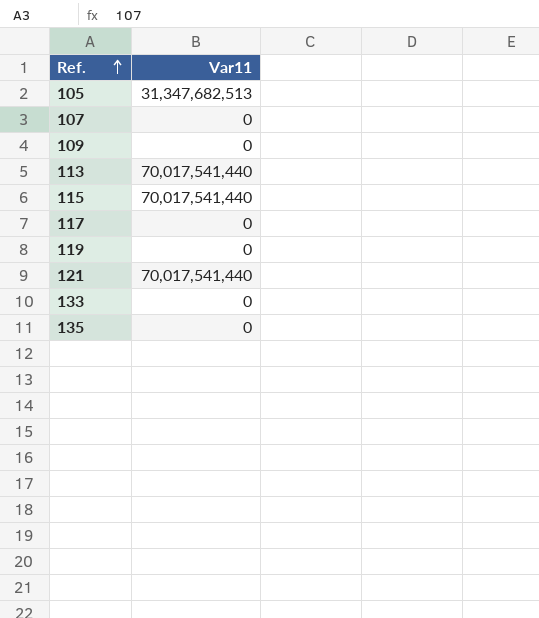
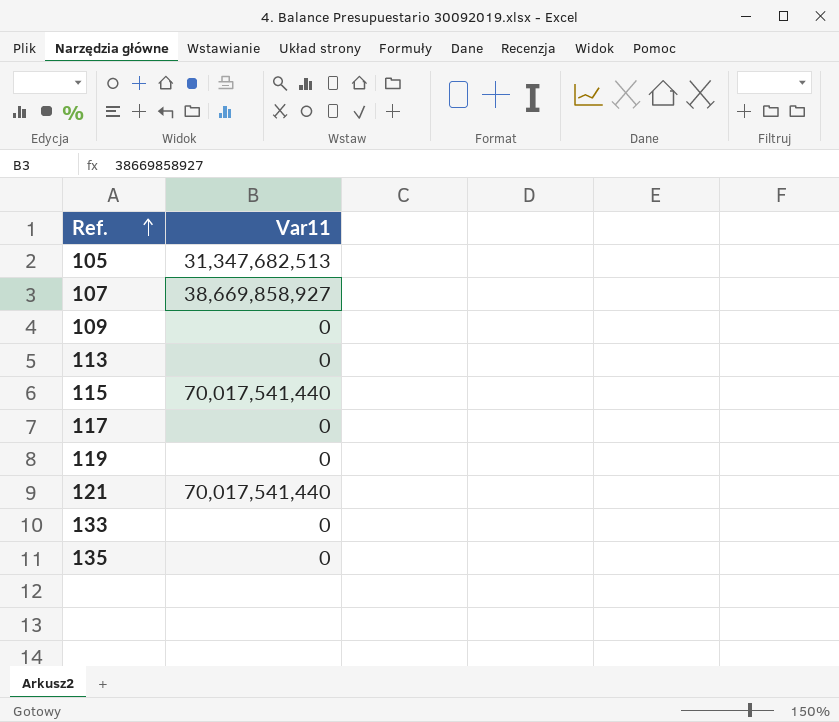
107 | Var11: 0 -> 38,669,858,927
113 | Var11: 70,017,541,440 -> 0

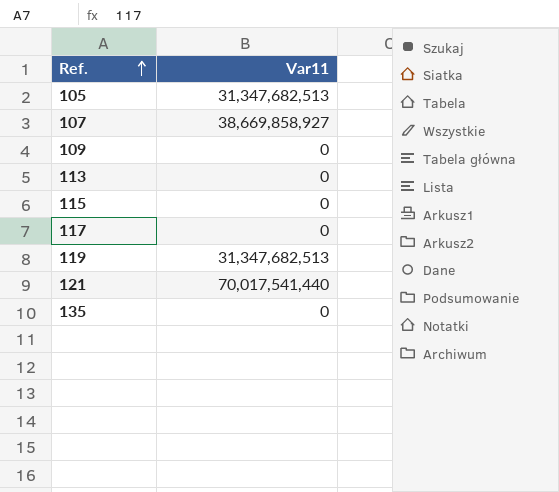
row 133: 0 -> none
115 | Var11: 70,017,541,440 -> 0
119 | Var11: 0 -> 31,347,682,513

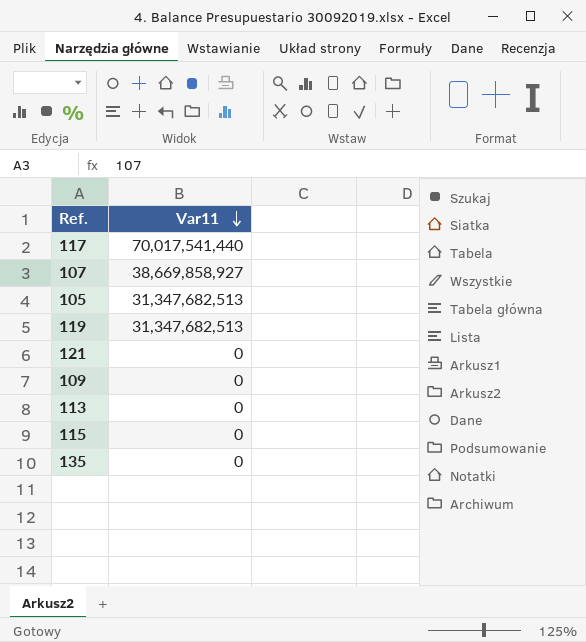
row order: Ref. ascending -> Var11 descending
117 | Var11: 0 -> 70,017,541,440
121 | Var11: 70,017,541,440 -> 0

